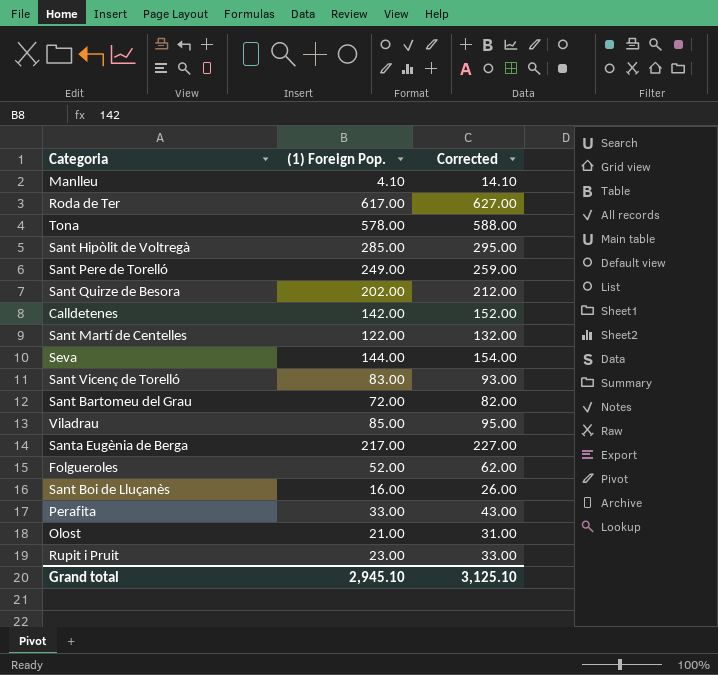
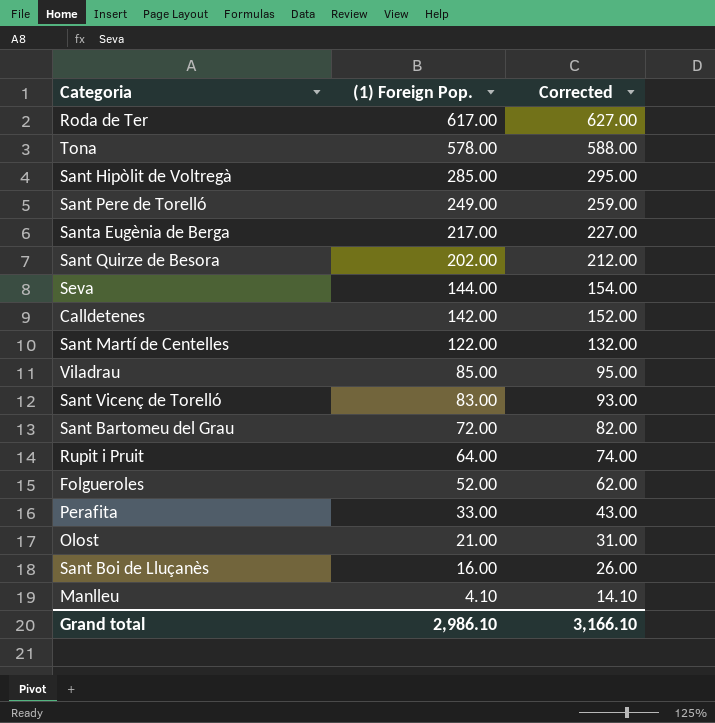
row order: none -> (1) Foreign Pop. descending
Rupit i Pruit | (1) Foreign Pop.: 23.00 -> 64.00
Rupit i Pruit | Corrected: 33.00 -> 74.00
Grand total | (1) Foreign Pop.: 2,945.10 -> 2,986.10
Grand total | Corrected: 3,125.10 -> 3,166.10

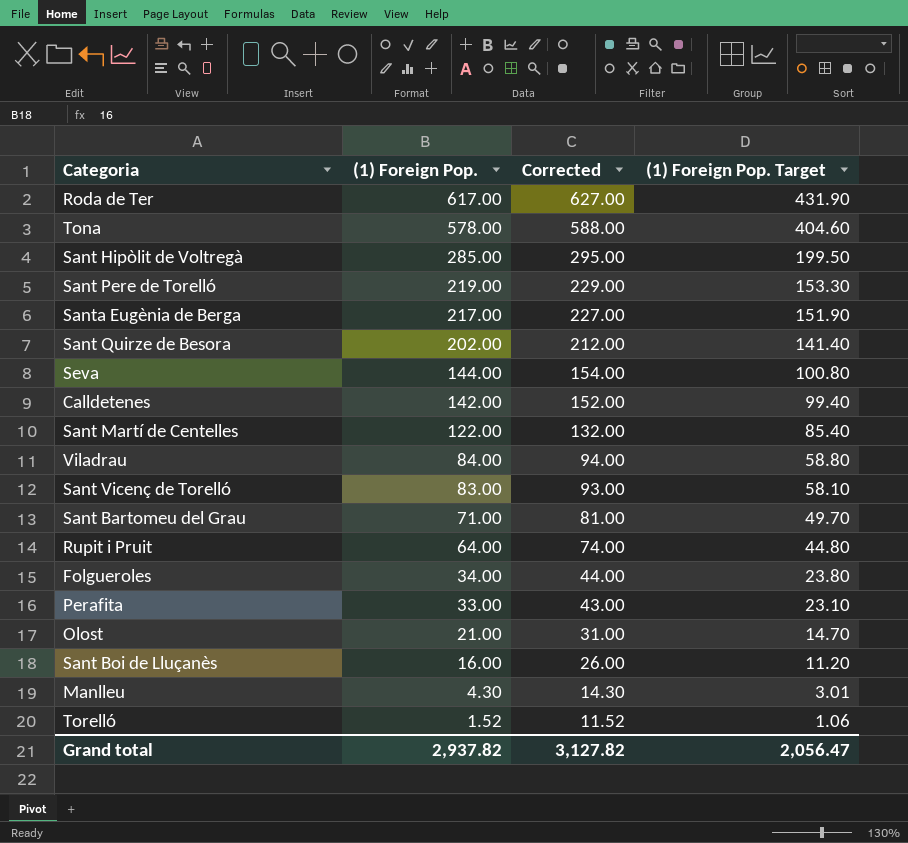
column (1) Foreign Pop. Target | formula: none -> [(1) Foreign Pop.] * 0.7
Sant Pere de Torelló | (1) Foreign Pop.: 249.00 -> 219.00
Sant Pere de Torelló | Corrected: 259.00 -> 229.00
Viladrau | (1) Foreign Pop.: 85.00 -> 84.00
Viladrau | Corrected: 95.00 -> 94.00
Sant Bartomeu del Grau | (1) Foreign Pop.: 72.00 -> 71.00
Sant Bartomeu del Grau | Corrected: 82.00 -> 81.00
Folgueroles | (1) Foreign Pop.: 52.00 -> 34.00
Folgueroles | Corrected: 62.00 -> 44.00
Manlleu | (1) Foreign Pop.: 4.10 -> 4.30
Manlleu | Corrected: 14.10 -> 14.30
row Torelló: none -> 1.52 | 11.52 | 1.06
Grand total | (1) Foreign Pop.: 2,986.10 -> 2,937.82
Grand total | Corrected: 3,166.10 -> 3,127.82

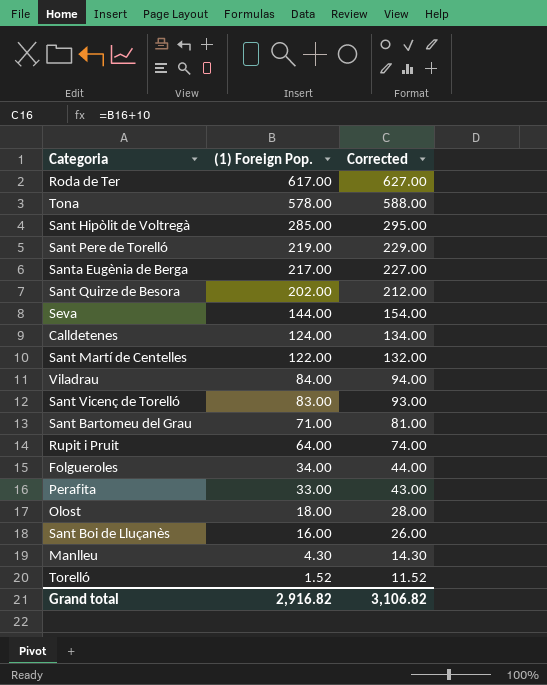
column (1) Foreign Pop. Target | formula: [(1) Foreign Pop.] * 0.7 -> none
Calldetenes | (1) Foreign Pop.: 142.00 -> 124.00
Calldetenes | Corrected: 152.00 -> 134.00
Olost | (1) Foreign Pop.: 21.00 -> 18.00
Olost | Corrected: 31.00 -> 28.00
Grand total | (1) Foreign Pop.: 2,937.82 -> 2,916.82
Grand total | Corrected: 3,127.82 -> 3,106.82

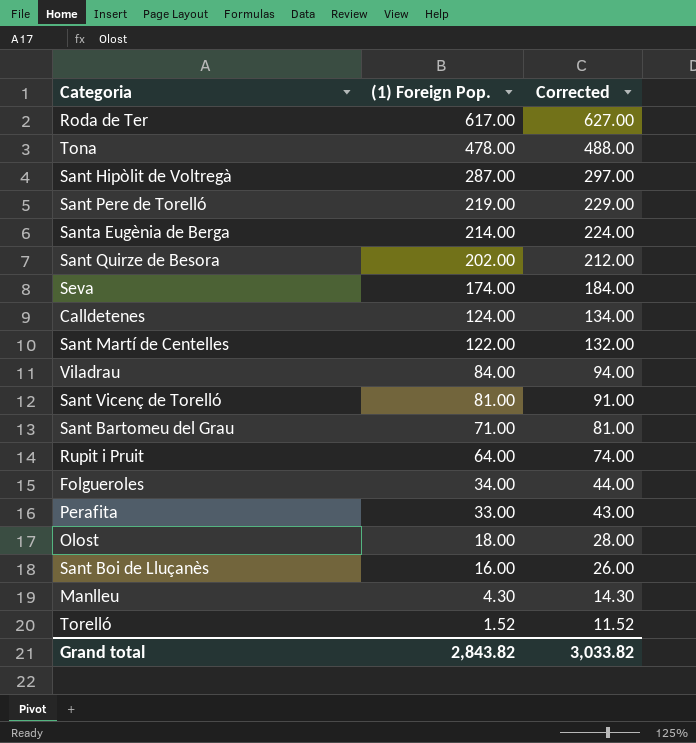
Tona | (1) Foreign Pop.: 578.00 -> 478.00
Tona | Corrected: 588.00 -> 488.00
Sant Hipòlit de Voltregà | (1) Foreign Pop.: 285.00 -> 287.00
Sant Hipòlit de Voltregà | Corrected: 295.00 -> 297.00
Santa Eugènia de Berga | (1) Foreign Pop.: 217.00 -> 214.00
Santa Eugènia de Berga | Corrected: 227.00 -> 224.00
Seva | (1) Foreign Pop.: 144.00 -> 174.00
Seva | Corrected: 154.00 -> 184.00
Sant Vicenç de Torelló | (1) Foreign Pop.: 83.00 -> 81.00
Sant Vicenç de Torelló | Corrected: 93.00 -> 91.00
Grand total | (1) Foreign Pop.: 2,916.82 -> 2,843.82
Grand total | Corrected: 3,106.82 -> 3,033.82

